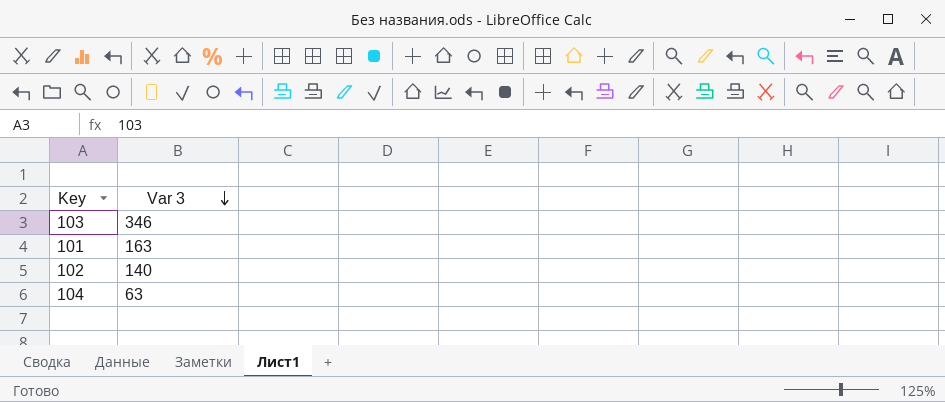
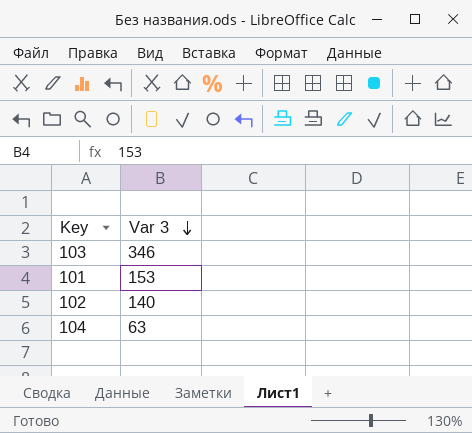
101 | Var 3: 163 -> 153

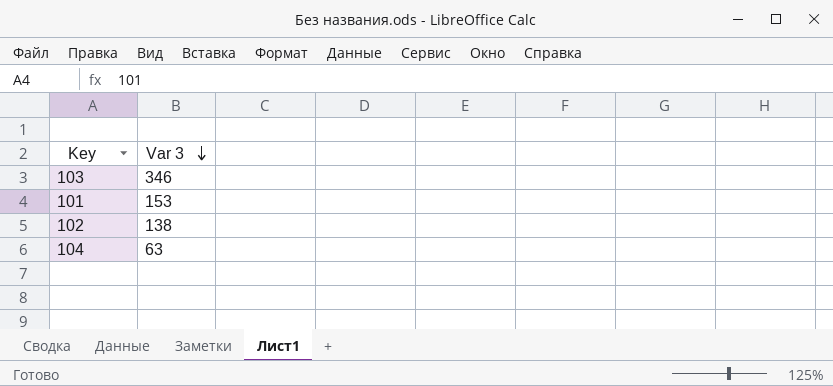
102 | Var 3: 140 -> 138

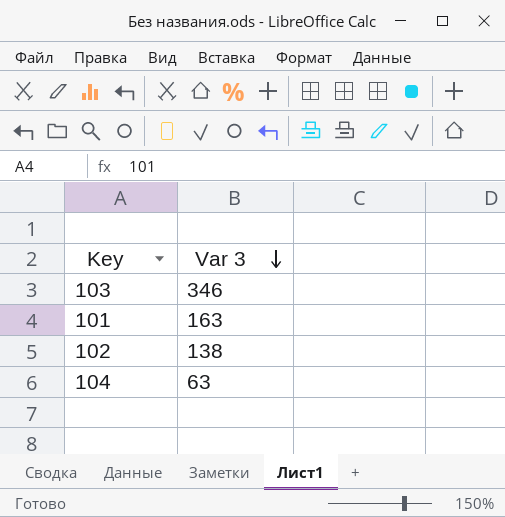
101 | Var 3: 153 -> 163

